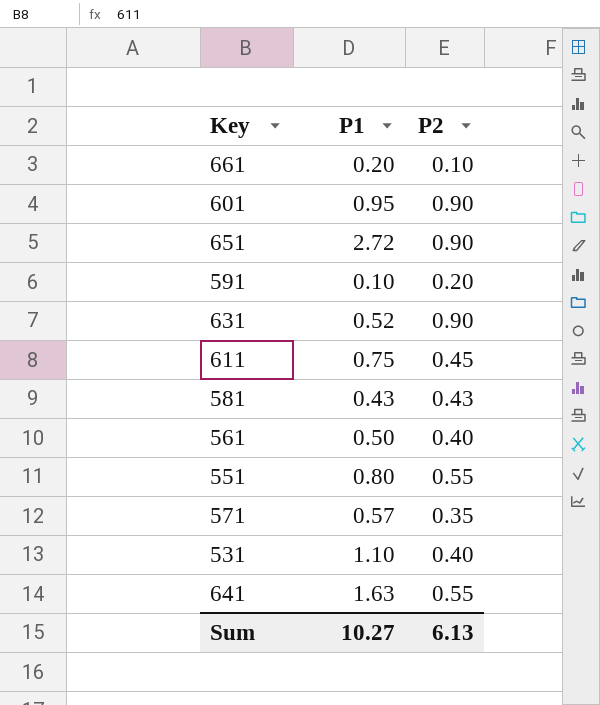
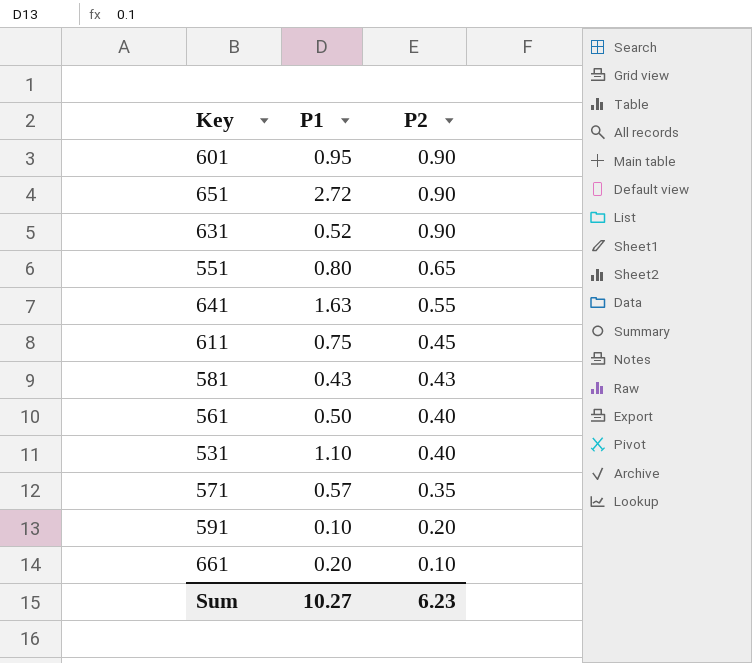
row order: none -> P2 descending
551 | P2: 0.55 -> 0.65
Sum | P2: 6.13 -> 6.23

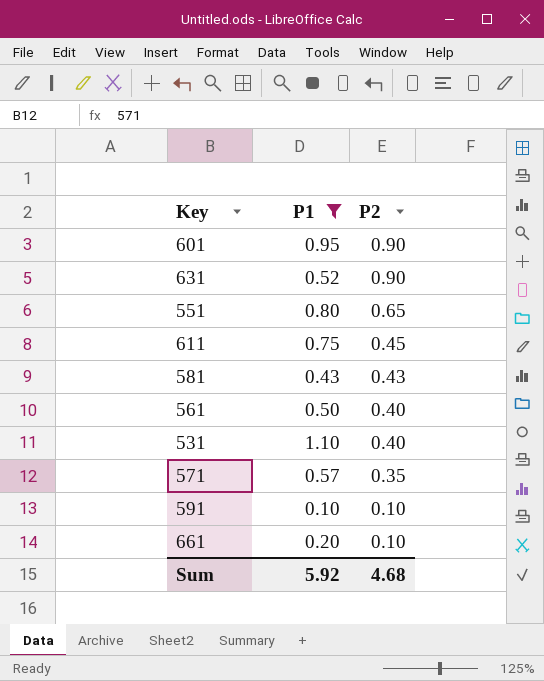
filter: none -> P1 <= 1.10
591 | P2: 0.20 -> 0.10
Sum | P1: 10.27 -> 5.92
Sum | P2: 6.23 -> 4.68

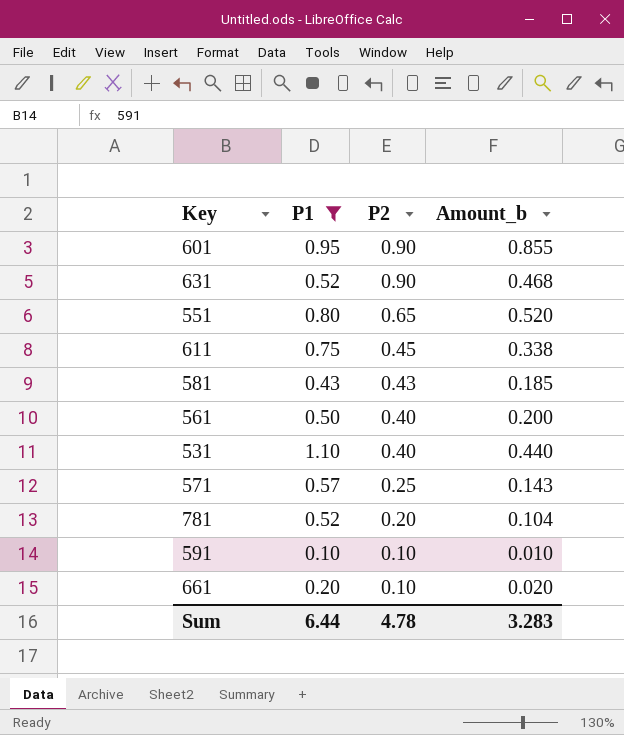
column Amount_b | formula: none -> [P1] * [P2]
571 | P2: 0.35 -> 0.25
row 781: none -> 0.52 | 0.20 | 0.104
Sum | P1: 5.92 -> 6.44
Sum | P2: 4.68 -> 4.78

